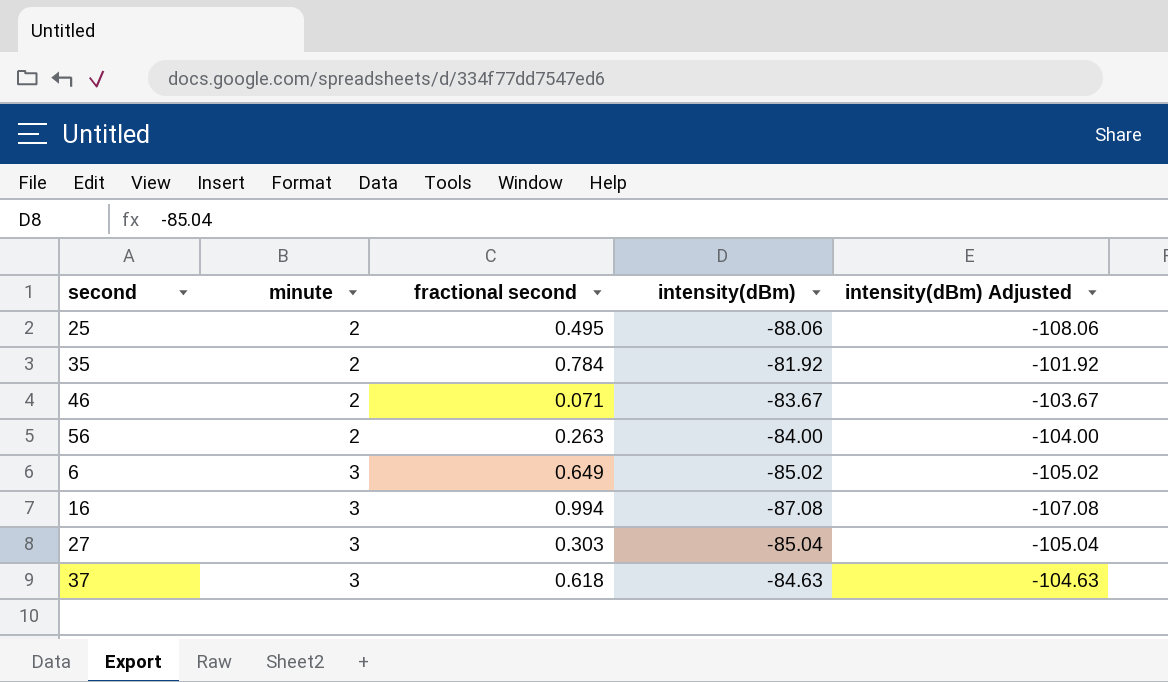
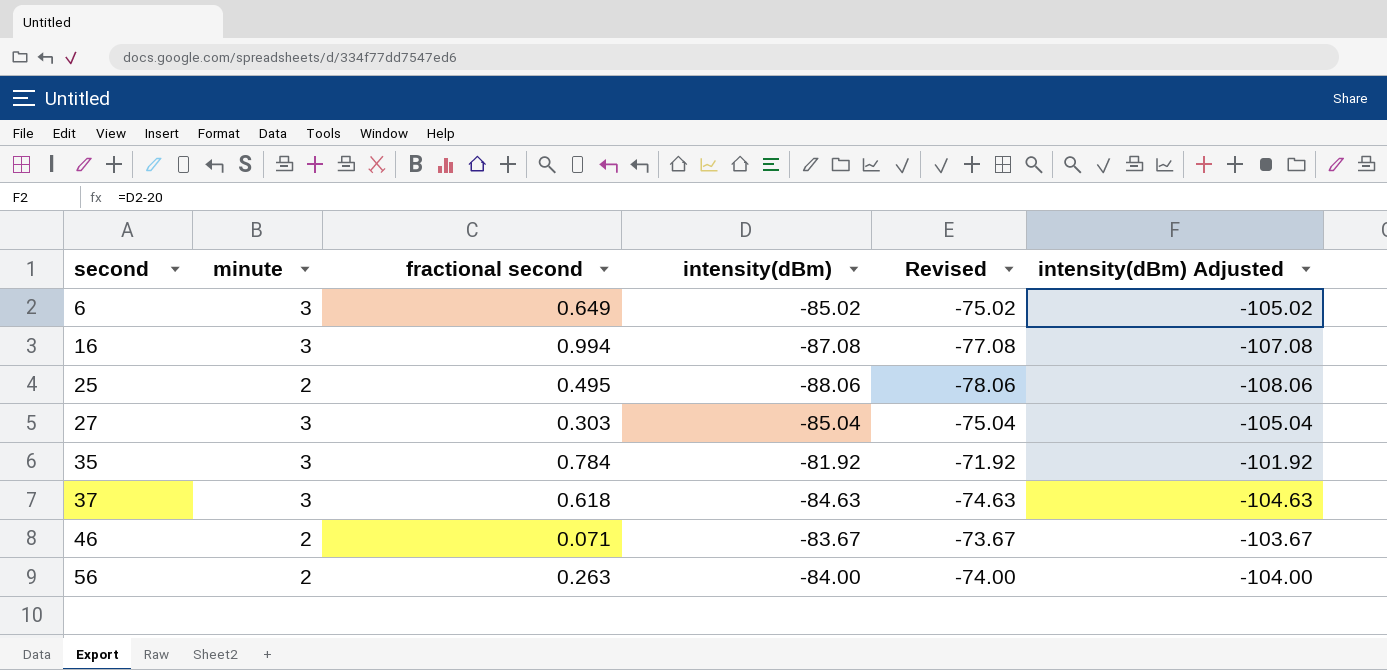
row order: minute ascending -> second ascending
column Revised | formula: none -> [intensity(dBm)] + 10
35 | minute: 2 -> 3

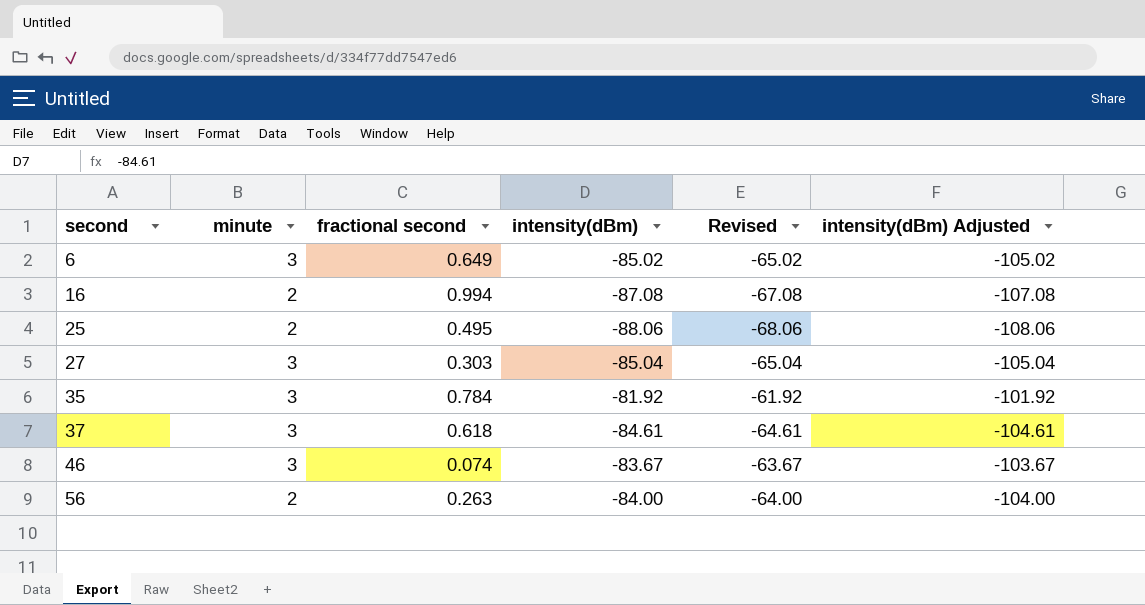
column Revised | formula: [intensity(dBm)] + 10 -> [intensity(dBm)] + 20
16 | minute: 3 -> 2
37 | intensity(dBm): -84.63 -> -84.61
37 | intensity(dBm) Adjusted: -104.63 -> -104.61
46 | minute: 2 -> 3
46 | fractional second: 0.071 -> 0.074

